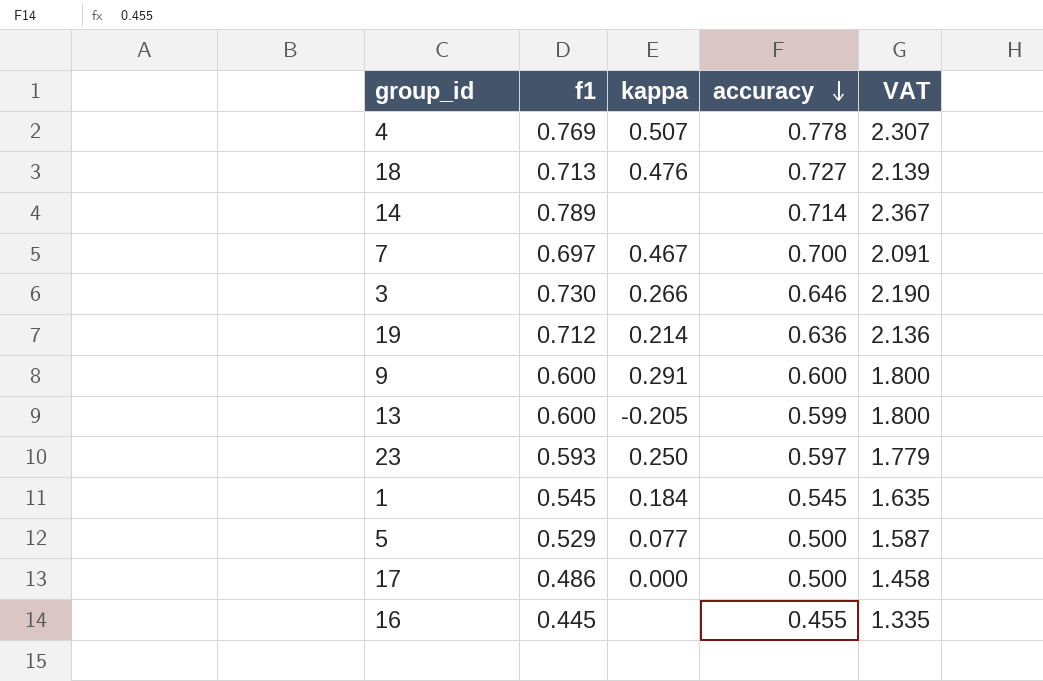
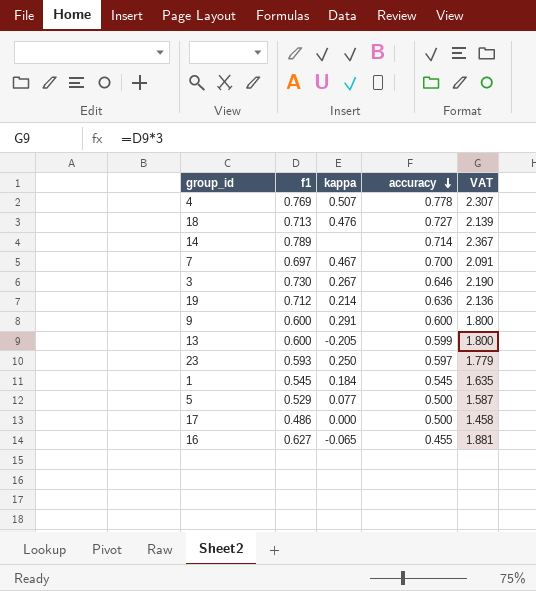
3 | kappa: 0.266 -> 0.267
16 | f1: 0.445 -> 0.627
16 | kappa: none -> -0.065
16 | VAT: 1.335 -> 1.881

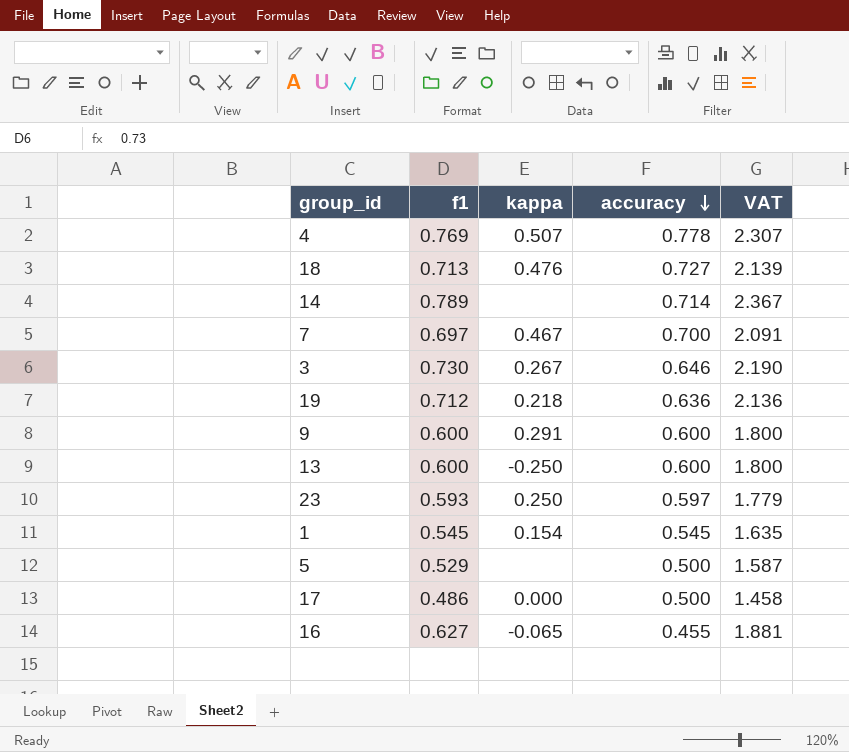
19 | kappa: 0.214 -> 0.218
13 | kappa: -0.205 -> -0.250
13 | accuracy: 0.599 -> 0.600
1 | kappa: 0.184 -> 0.154
5 | kappa: 0.077 -> none

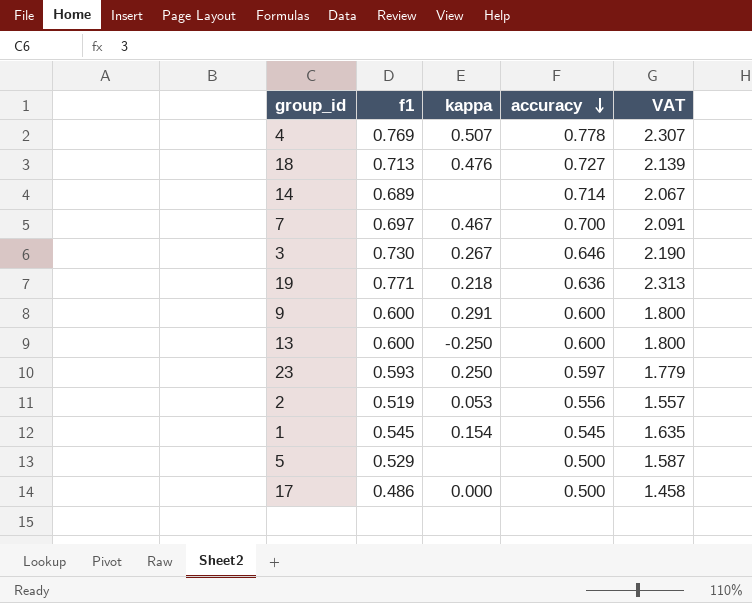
row 16: 0.627 | -0.065 | 0.455 | 1.881 -> none
14 | f1: 0.789 -> 0.689
14 | VAT: 2.367 -> 2.067
19 | f1: 0.712 -> 0.771
19 | VAT: 2.136 -> 2.313
row 2: none -> 0.519 | 0.053 | 0.556 | 1.557

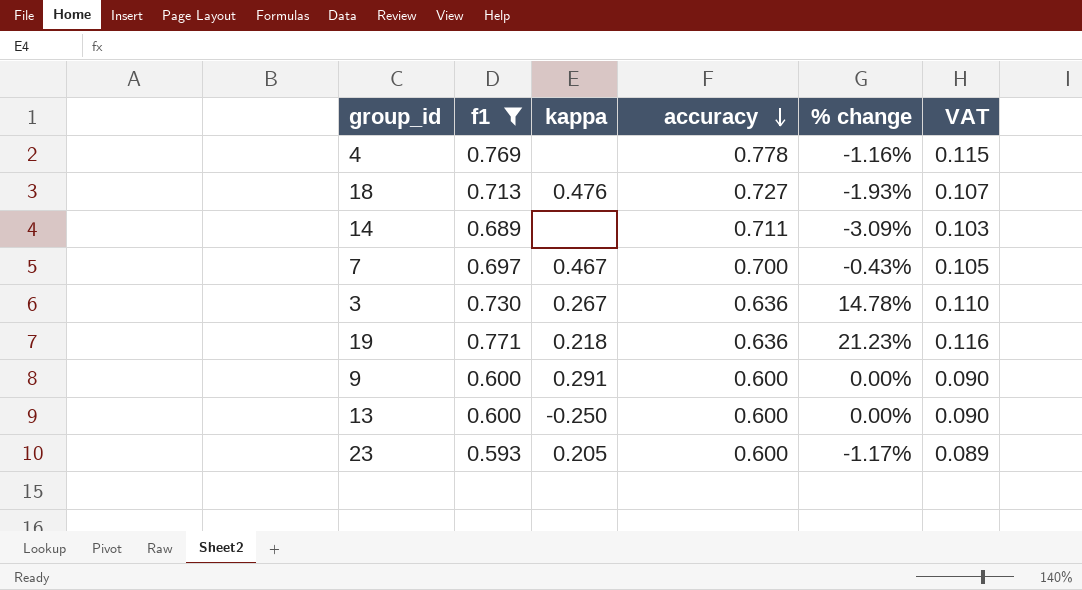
filter: none -> f1 >= 0.593
column % change | formula: none -> ([f1] - [accuracy]) / [accuracy]
column VAT | formula: [f1] * 3 -> [f1] * 0.15
4 | kappa: 0.507 -> none
14 | accuracy: 0.714 -> 0.711
3 | accuracy: 0.646 -> 0.636
23 | kappa: 0.250 -> 0.205
23 | accuracy: 0.597 -> 0.600

